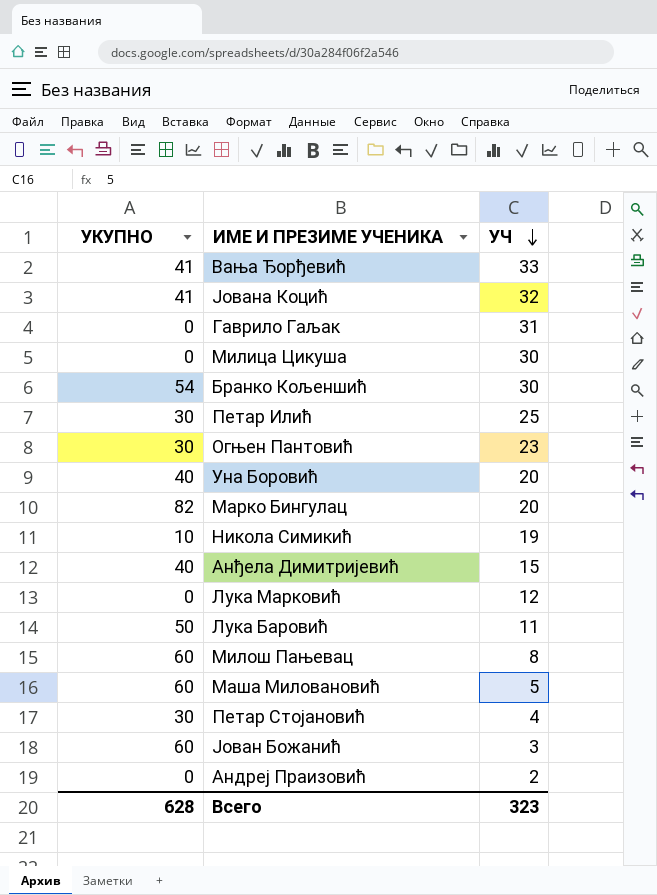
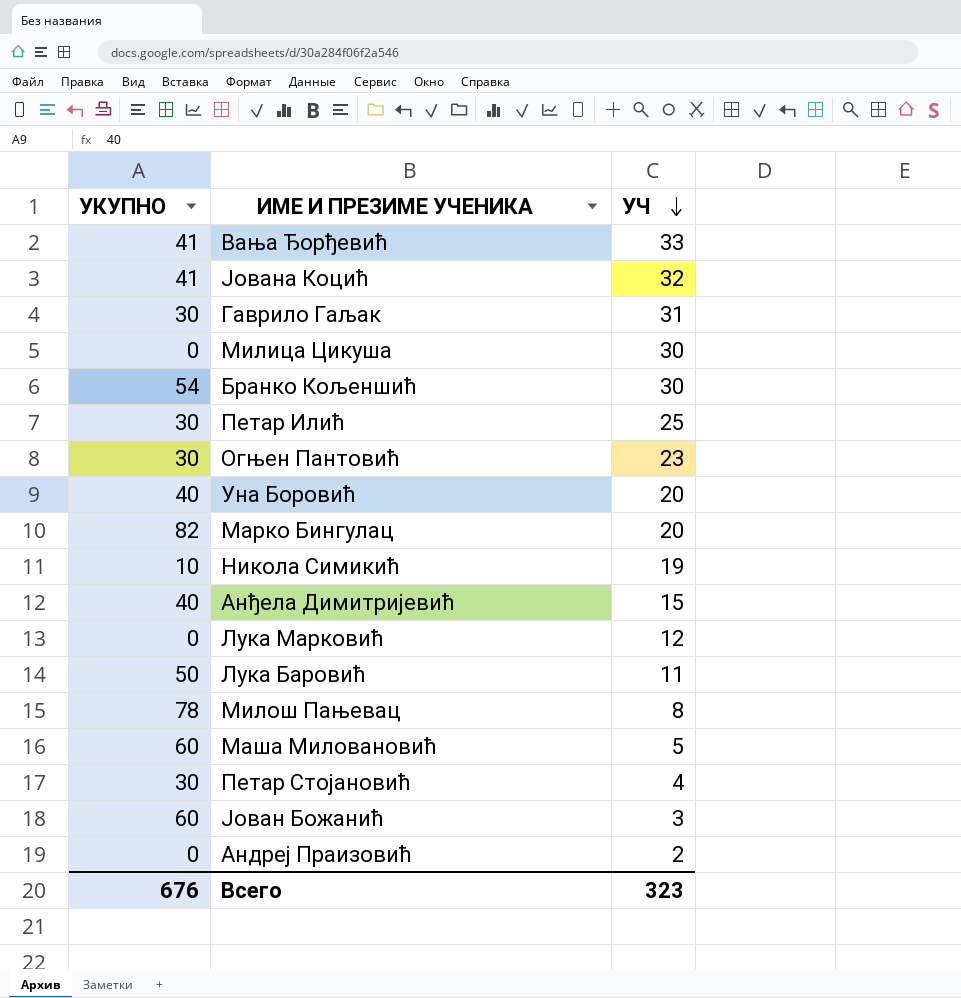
Гаврило Гаљак | УКУПНО: 0 -> 30
Милош Пањевац | УКУПНО: 60 -> 78
Всего | УКУПНО: 628 -> 676

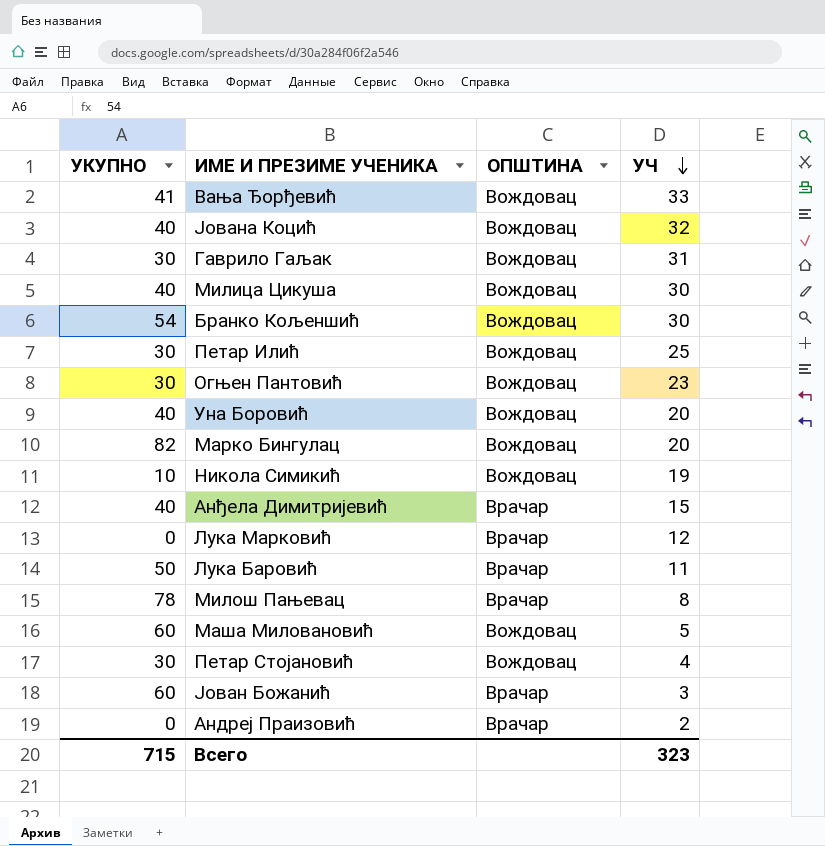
column ОПШТИНА | position: none -> 3
Јована Коцић | УКУПНО: 41 -> 40
Милица Цикуша | УКУПНО: 0 -> 40
Всего | УКУПНО: 676 -> 715

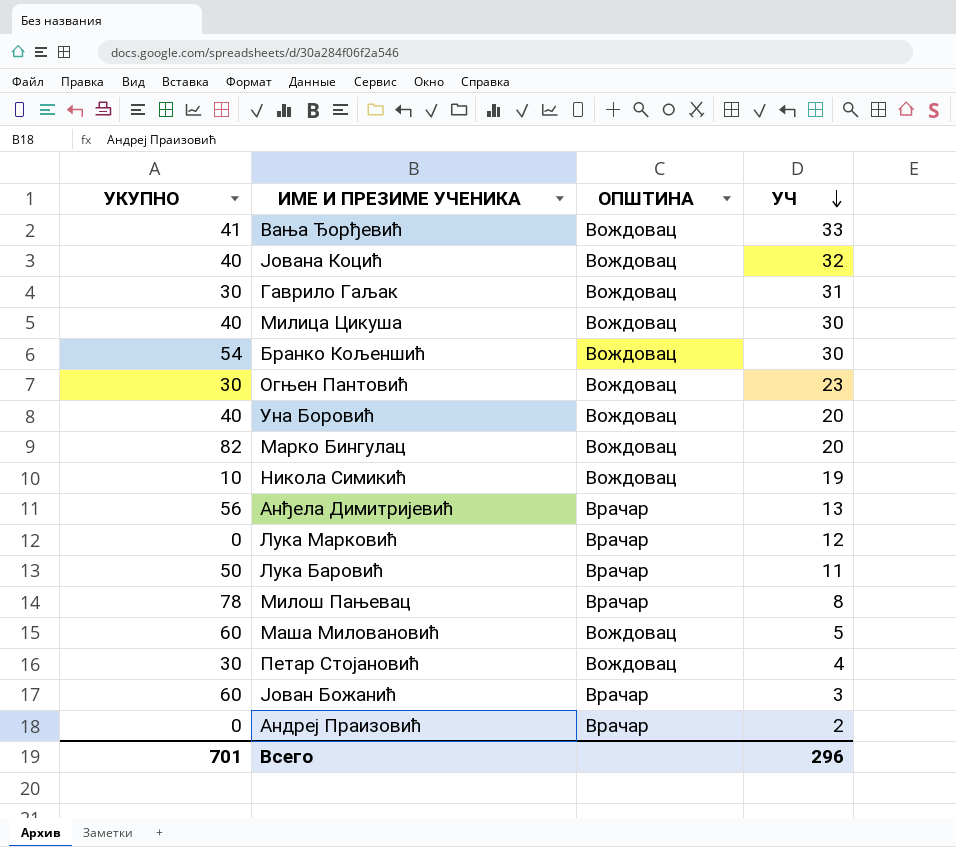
row Петар Илић: 30 | Вождовац | 25 -> none
Анђела Димитријевић | УКУПНО: 40 -> 56
Анђела Димитријевић | УЧ: 15 -> 13
Всего | УКУПНО: 715 -> 701
Всего | УЧ: 323 -> 296

